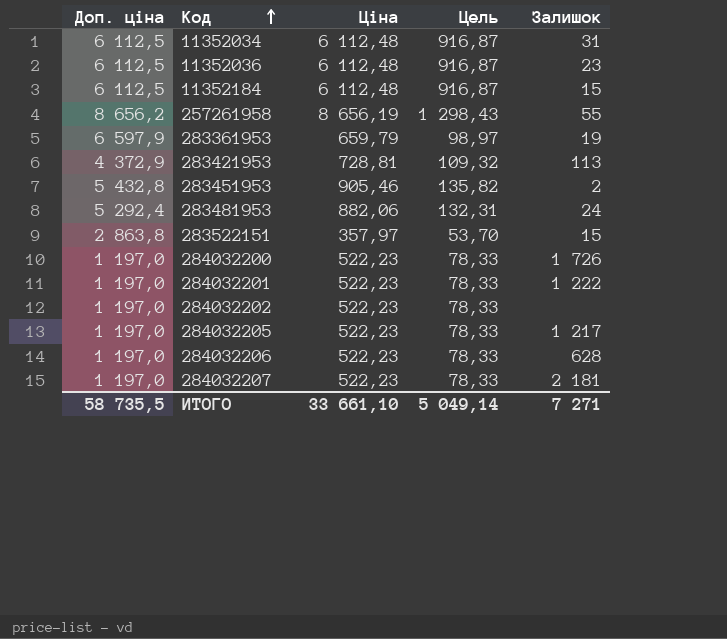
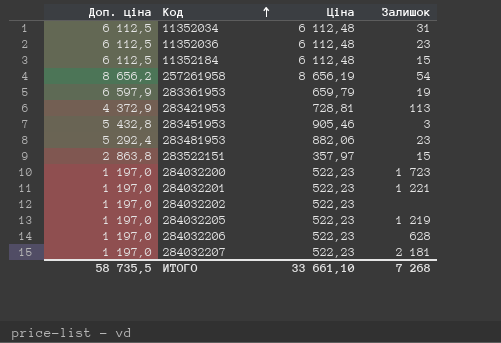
column Цель | formula: [Ціна] * 0,15 -> none
257261958 | Залишок: 55 -> 54
283451953 | Залишок: 2 -> 3
283481953 | Залишок: 24 -> 23
284032200 | Залишок: 1 726 -> 1 723
284032201 | Залишок: 1 222 -> 1 221
284032205 | Залишок: 1 217 -> 1 219
ИТОГО | Залишок: 7 271 -> 7 268

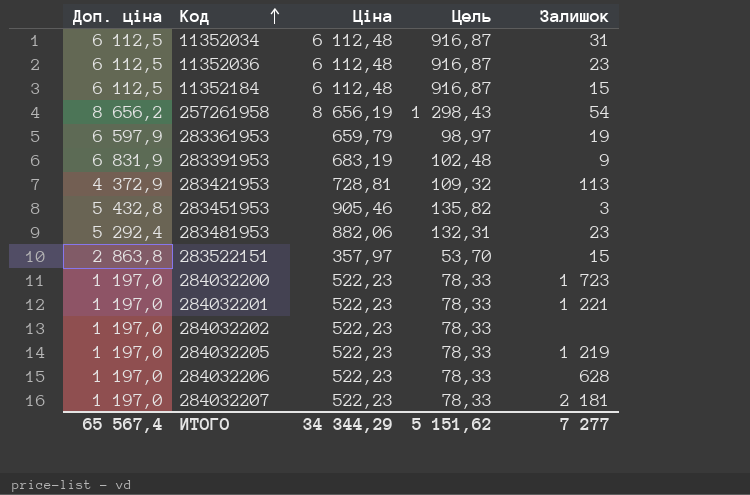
column Цель | formula: none -> [Ціна] * 0,15
row 283391953: none -> 6 831,9 | 683,19 | 102,48 | 9
ИТОГО | Доп. ціна: 58 735,5 -> 65 567,4
ИТОГО | Ціна: 33 661,10 -> 34 344,29
ИТОГО | Залишок: 7 268 -> 7 277

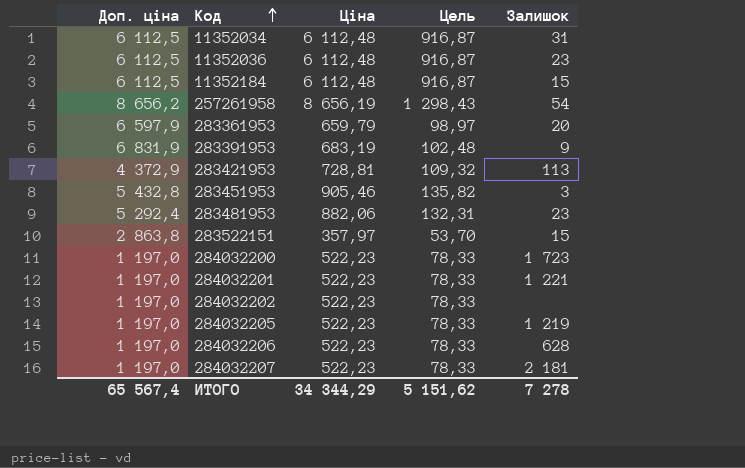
283361953 | Залишок: 19 -> 20
ИТОГО | Залишок: 7 277 -> 7 278

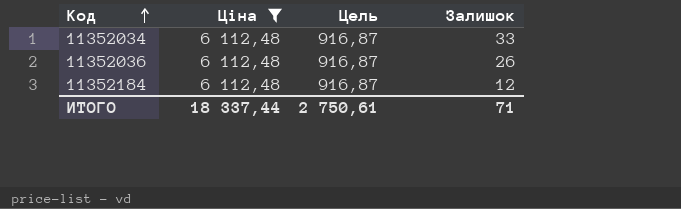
filter: none -> Ціна = 6 112,48
column Доп. ціна | position: 1 -> none
11352034 | Залишок: 31 -> 33
11352036 | Залишок: 23 -> 26
11352184 | Залишок: 15 -> 12
ИТОГО | Ціна: 34 344,29 -> 18 337,44
ИТОГО | Цель: 5 151,62 -> 2 750,61
ИТОГО | Залишок: 7 278 -> 71

